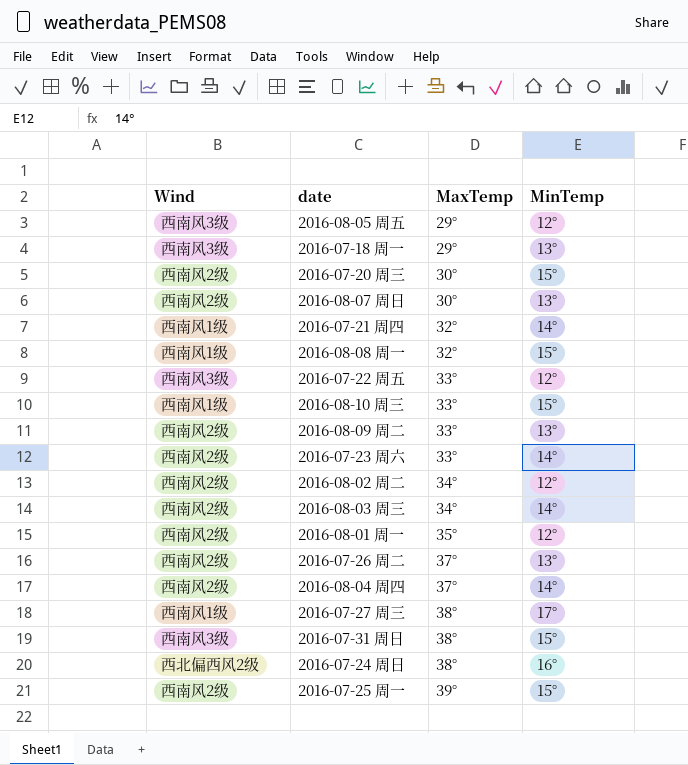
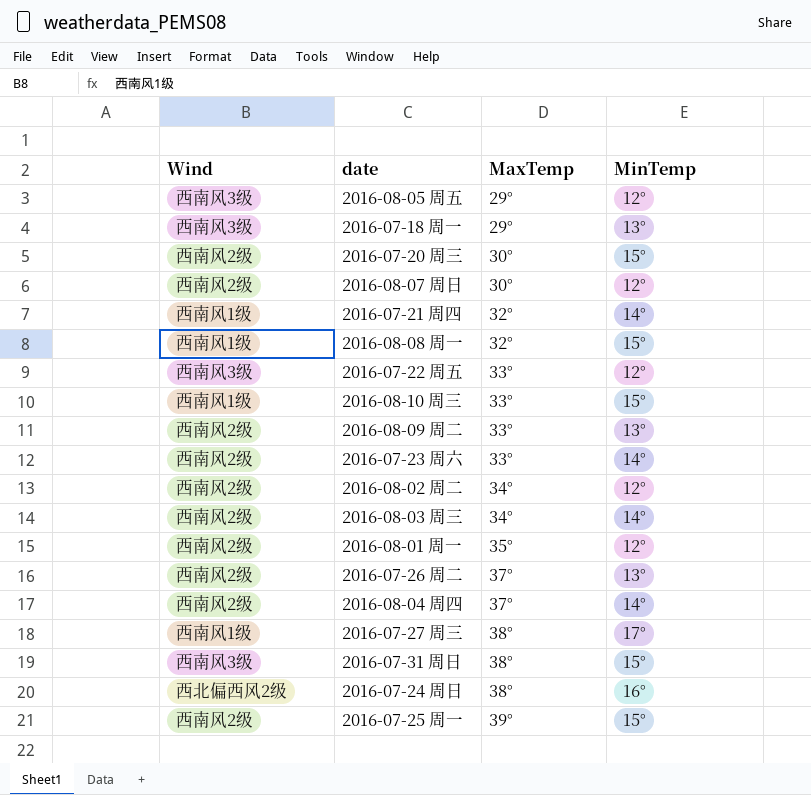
2016-08-07 周日 | MinTemp: 13° -> 12°

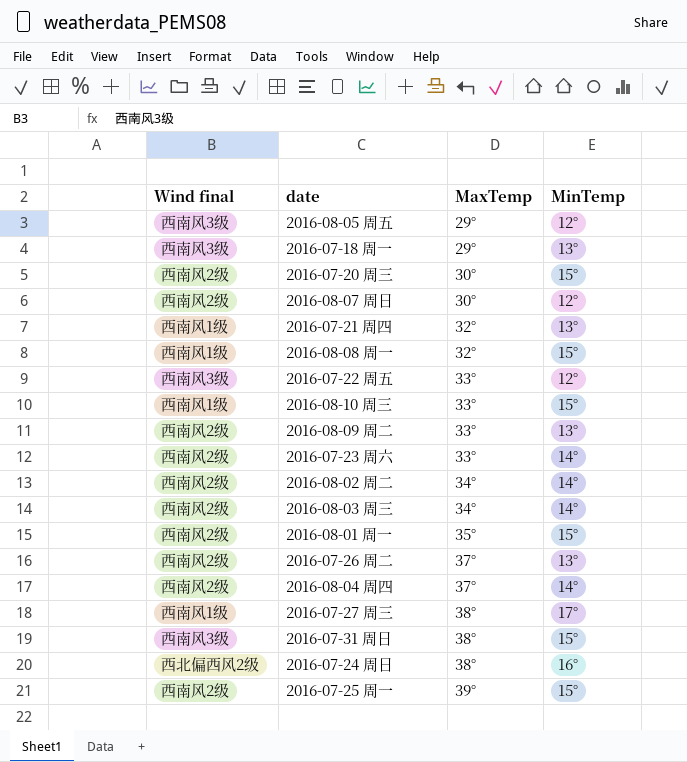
column name: Wind -> Wind final
2016-07-21 周四 | MinTemp: 14° -> 13°
2016-08-02 周二 | MinTemp: 12° -> 14°
2016-08-01 周一 | MinTemp: 12° -> 15°

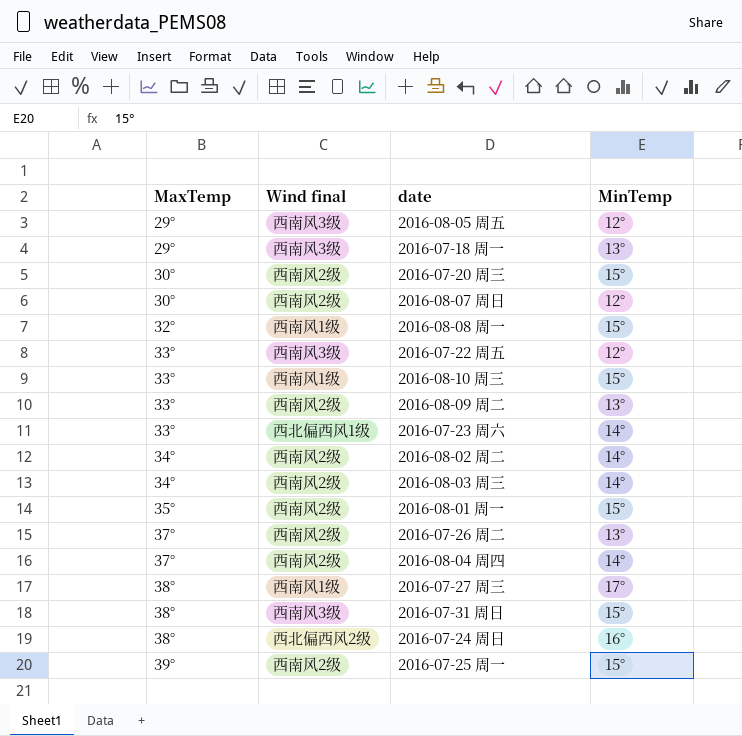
column MaxTemp | position: 3 -> 1
row 2016-07-21 周四: 西南风1级 | 32° | 13° -> none
2016-07-23 周六 | Wind final: 西南风2级 -> 西北偏西风1级

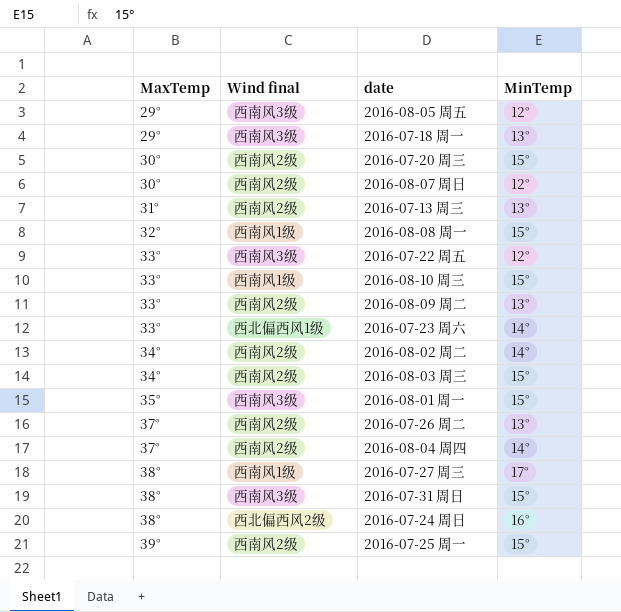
row 2016-07-13 周三: none -> 31° | 西南风2级 | 13°
2016-08-03 周三 | MinTemp: 14° -> 15°
2016-08-01 周一 | Wind final: 西南风2级 -> 西南风3级

